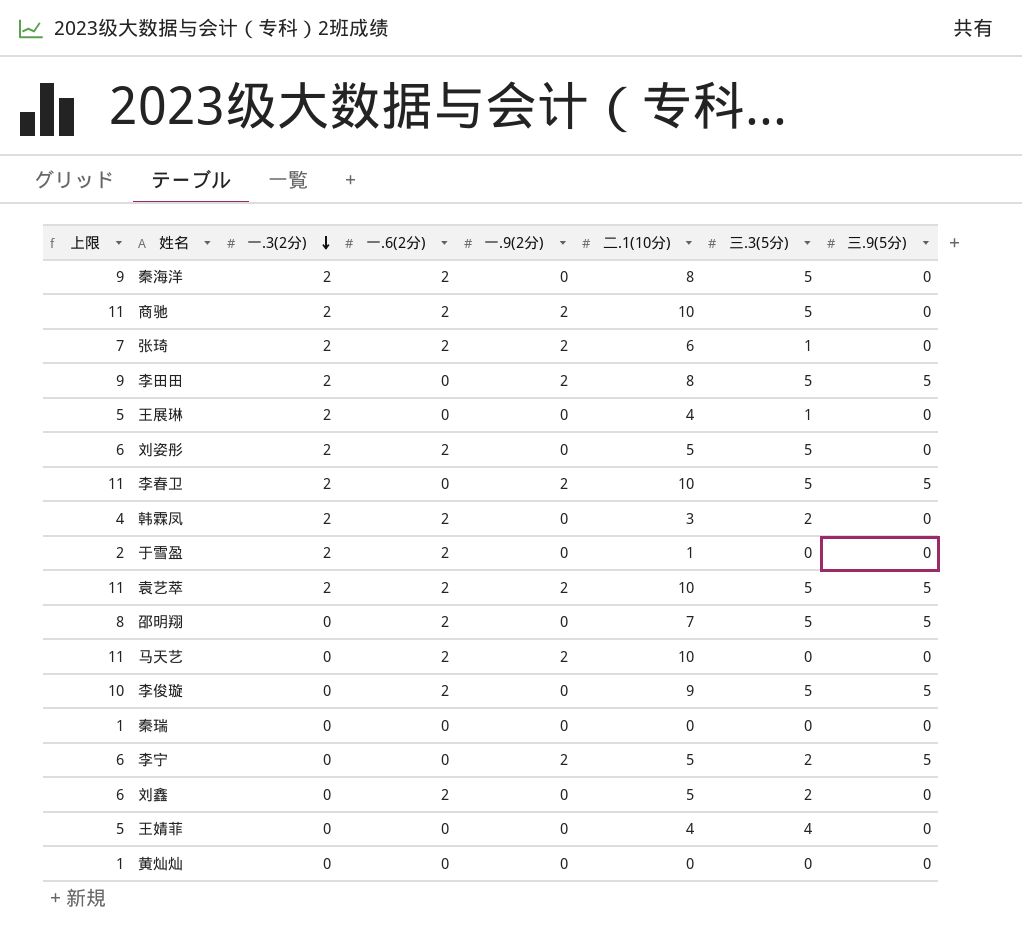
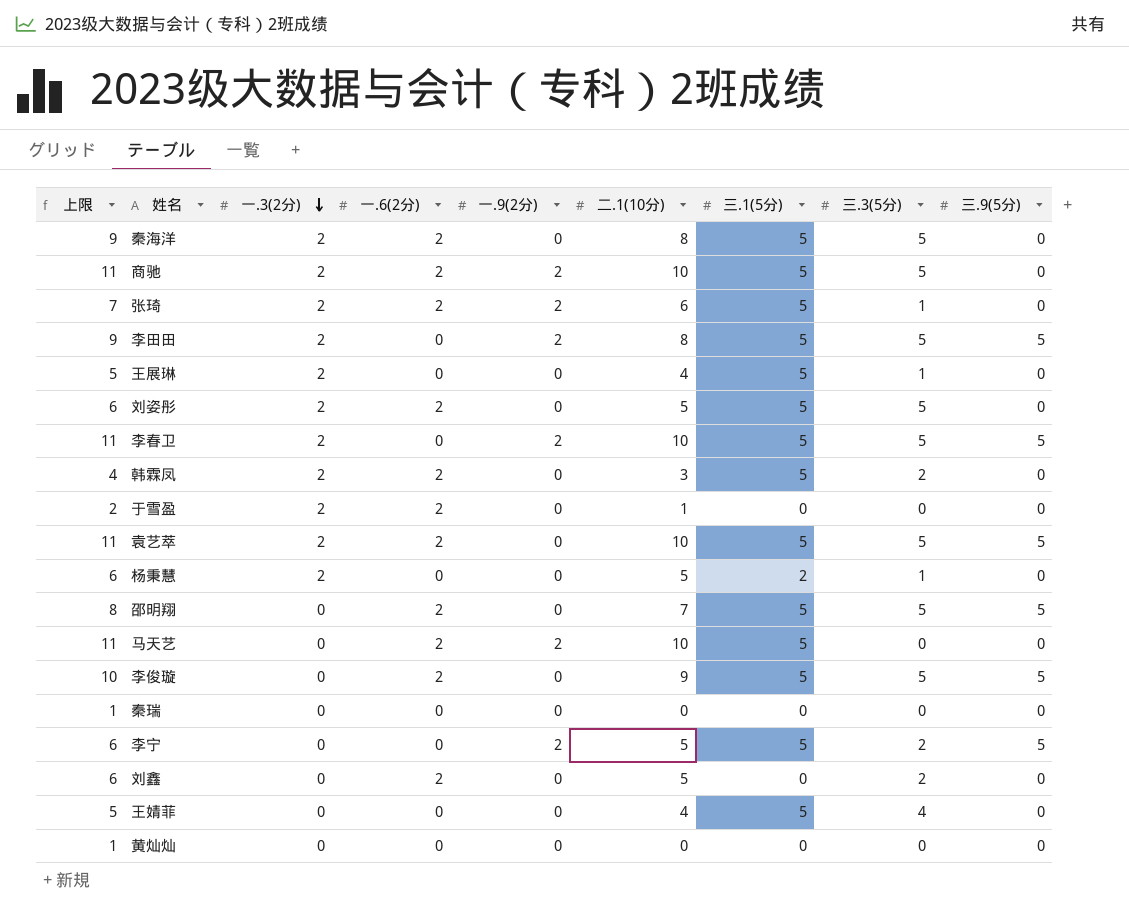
column 三.1(5分) | position: none -> 7
袁艺萃 | 一.9(2分): 2 -> 0
row 杨秉慧: none -> 6 | 2 | 0 | 0 | 5 | 2 | 1 | 0

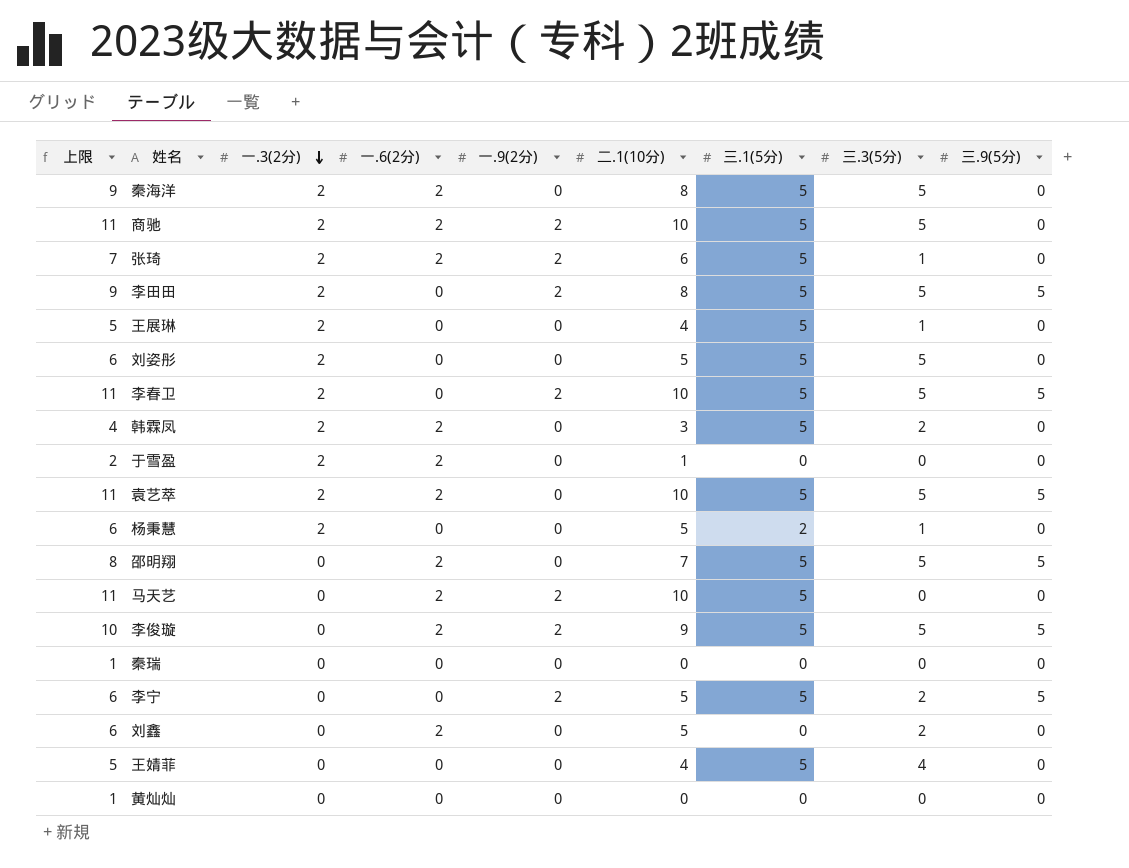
刘姿彤 | 一.6(2分): 2 -> 0
李俊璇 | 一.9(2分): 0 -> 2

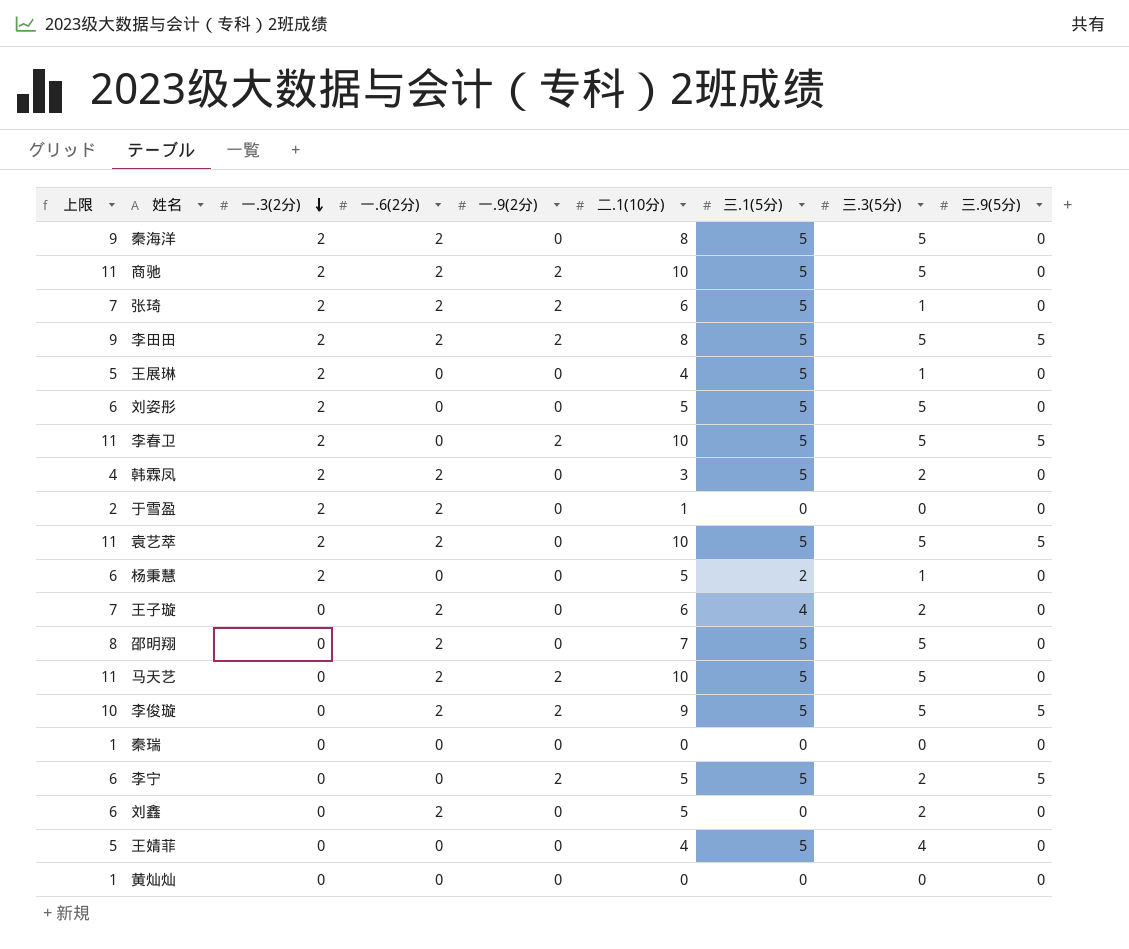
李田田 | 一.6(2分): 0 -> 2
row 王子璇: none -> 7 | 0 | 2 | 0 | 6 | 4 | 2 | 0
邵明翔 | 三.9(5分): 5 -> 0
马天艺 | 三.3(5分): 0 -> 5

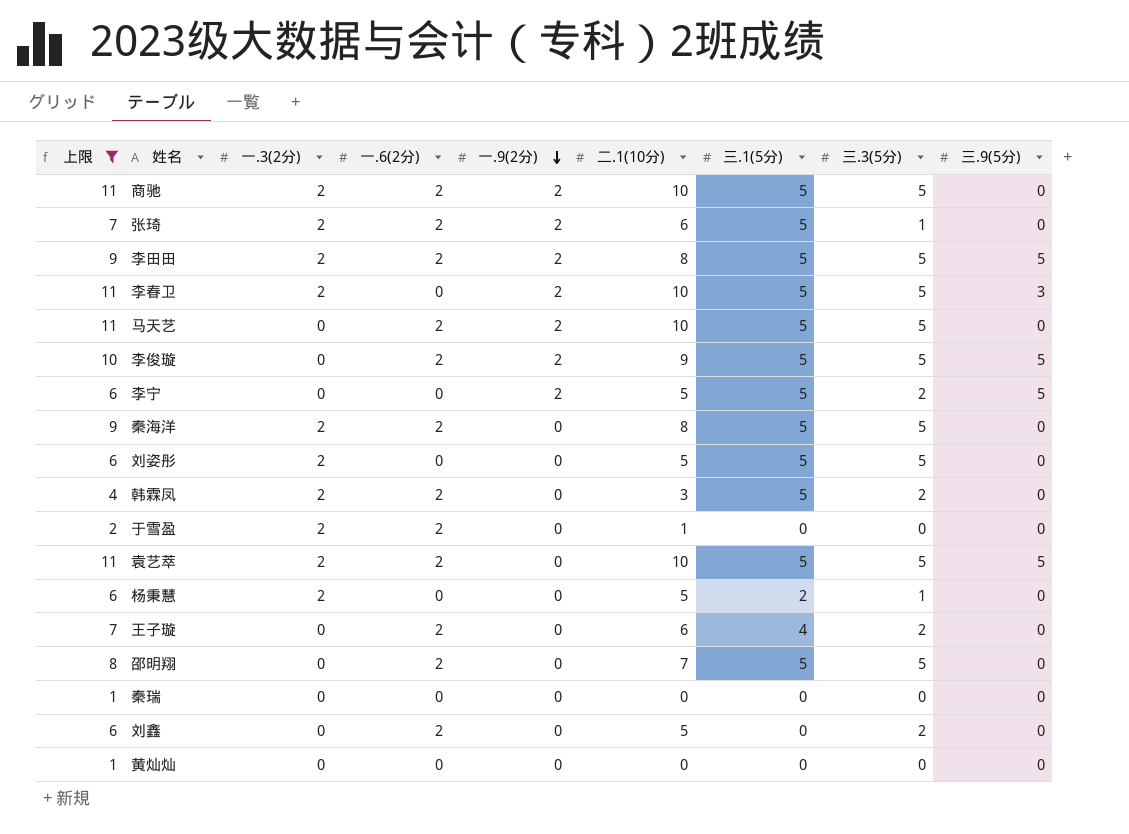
filter: none -> 上限 != 5
row order: 一.3(2分) descending -> 一.9(2分) descending
李春卫 | 三.9(5分): 5 -> 3

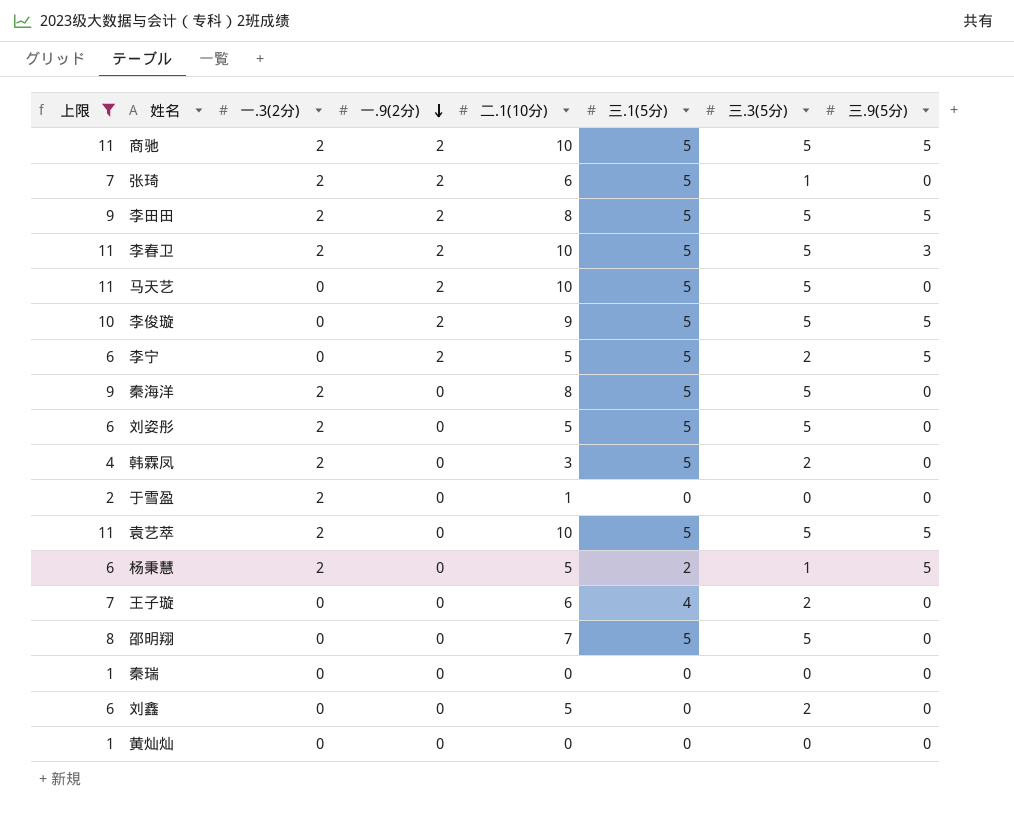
column 一.6(2分) | position: 4 -> none
商驰 | 三.9(5分): 0 -> 5
杨秉慧 | 三.9(5分): 0 -> 5

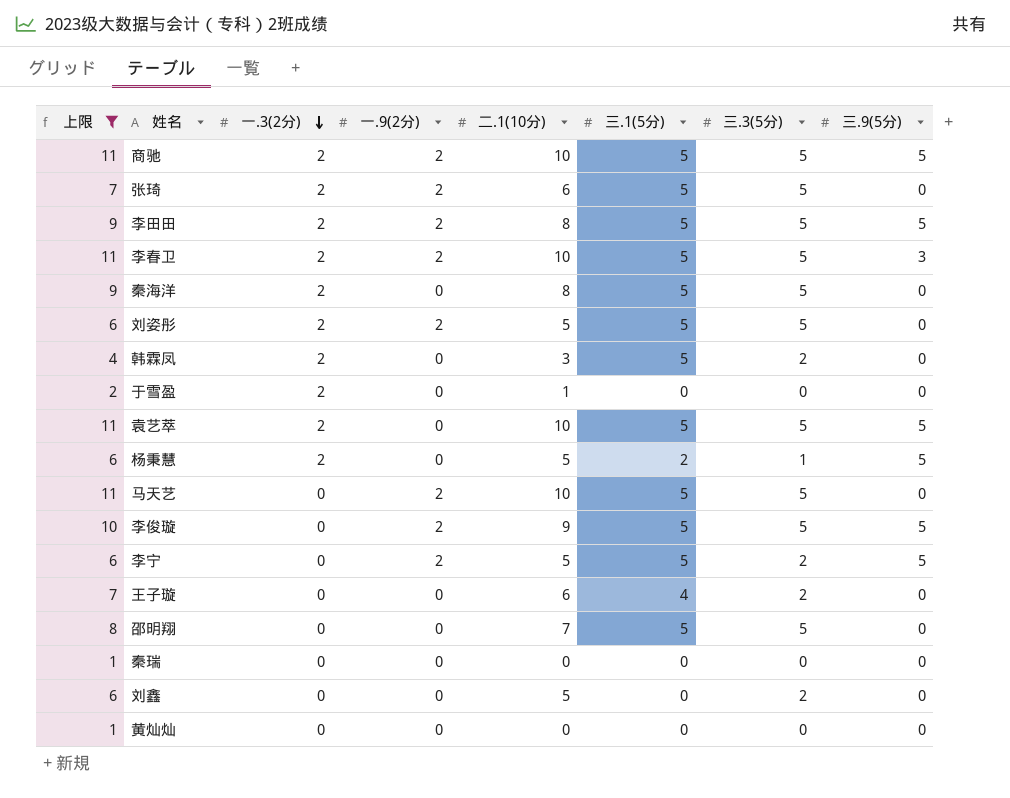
row order: 一.9(2分) descending -> 一.3(2分) descending
张琦 | 三.3(5分): 1 -> 5
刘姿彤 | 一.9(2分): 0 -> 2

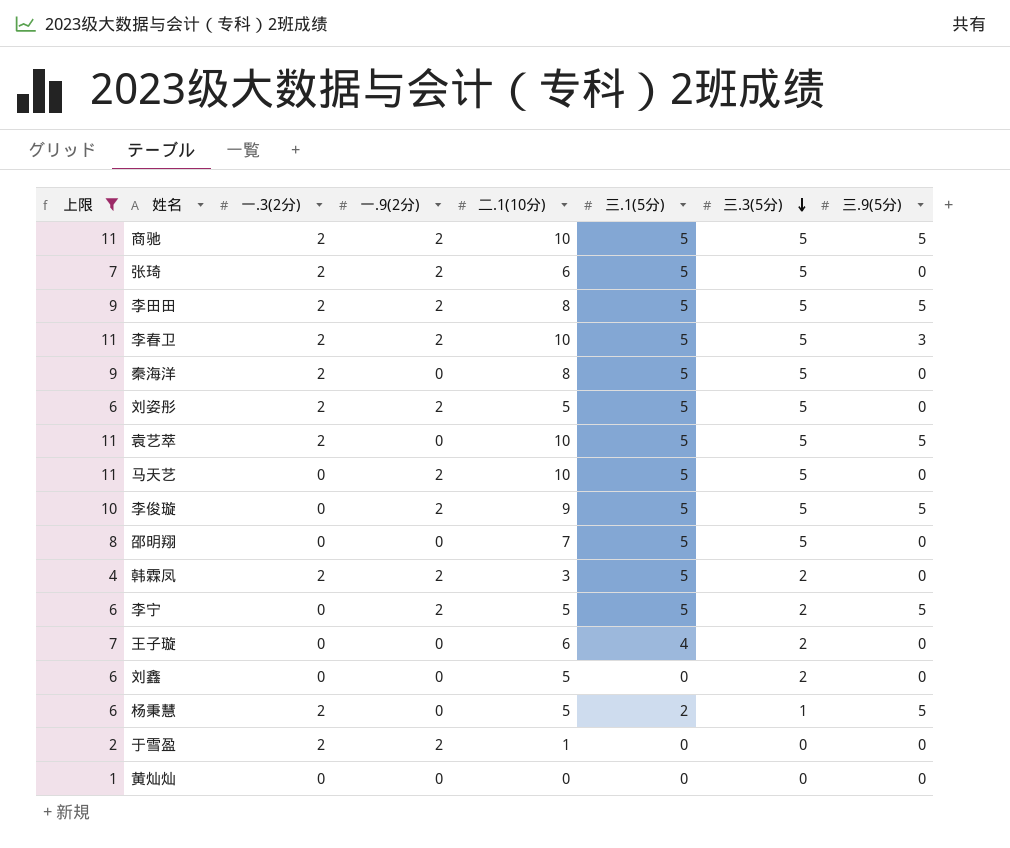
row order: 一.3(2分) descending -> 三.3(5分) descending
row 秦瑞: 1 | 0 | 0 | 0 | 0 | 0 | 0 -> none
韩霖凤 | 一.9(2分): 0 -> 2
于雪盈 | 一.9(2分): 0 -> 2

